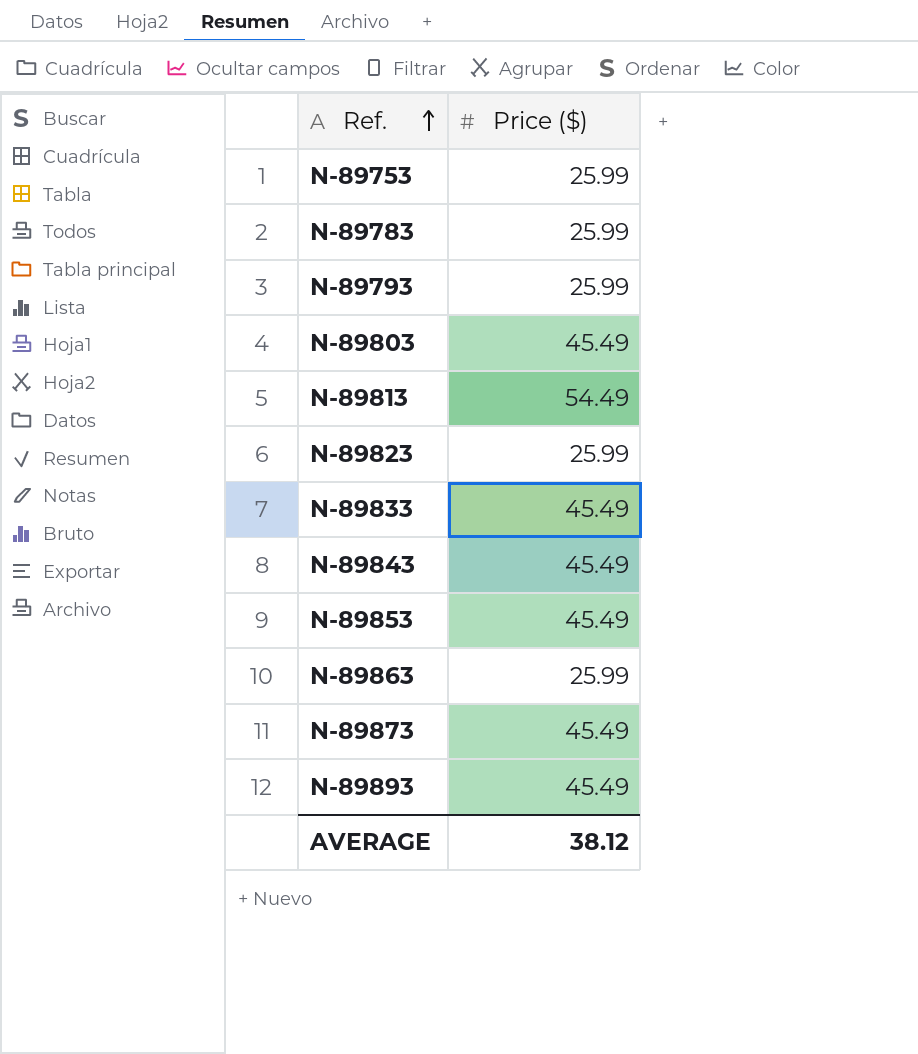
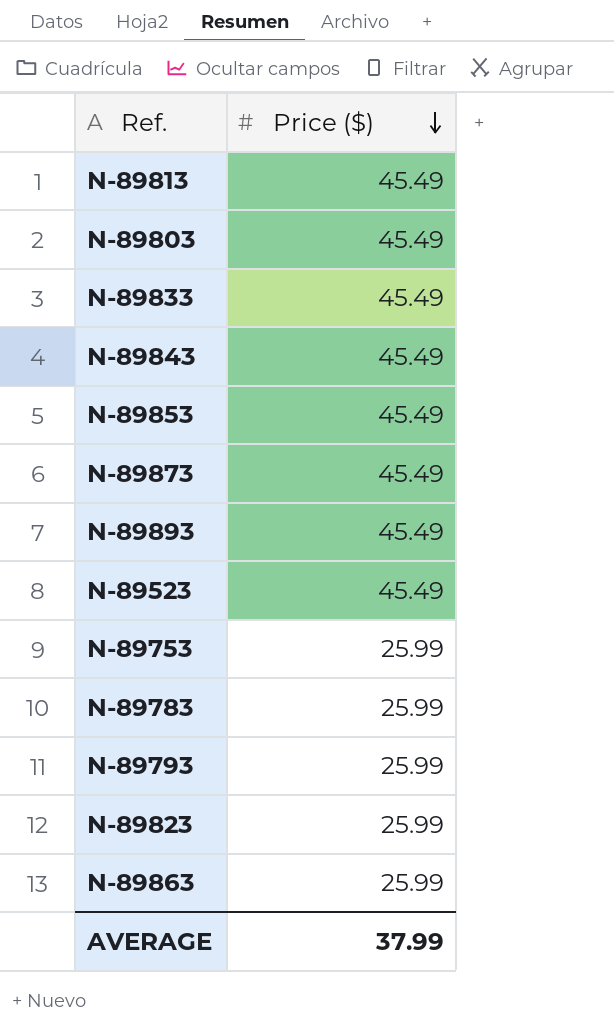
row order: Ref. ascending -> Price ($) descending
N-89813 | Price ($): 54.49 -> 45.49
row N-89523: none -> 45.49
AVERAGE | Price ($): 38.12 -> 37.99

